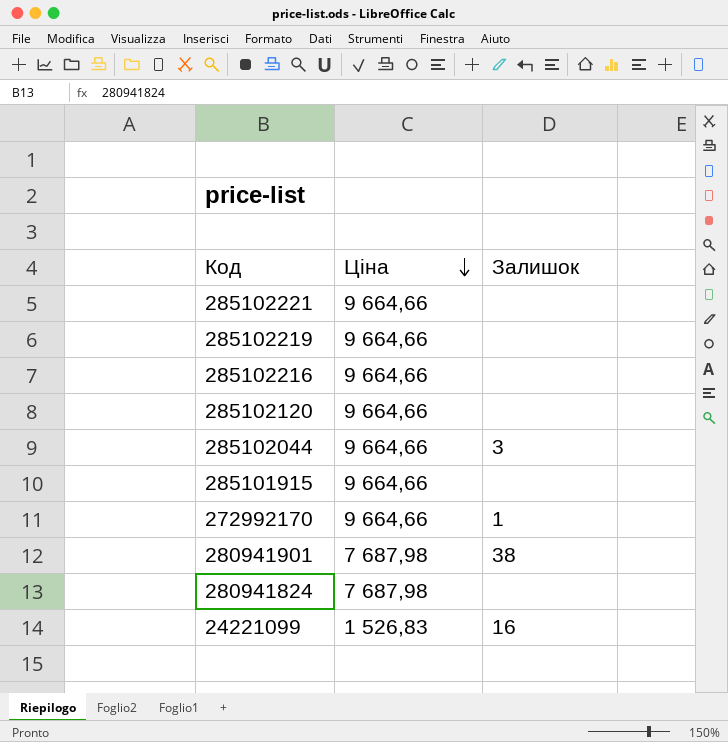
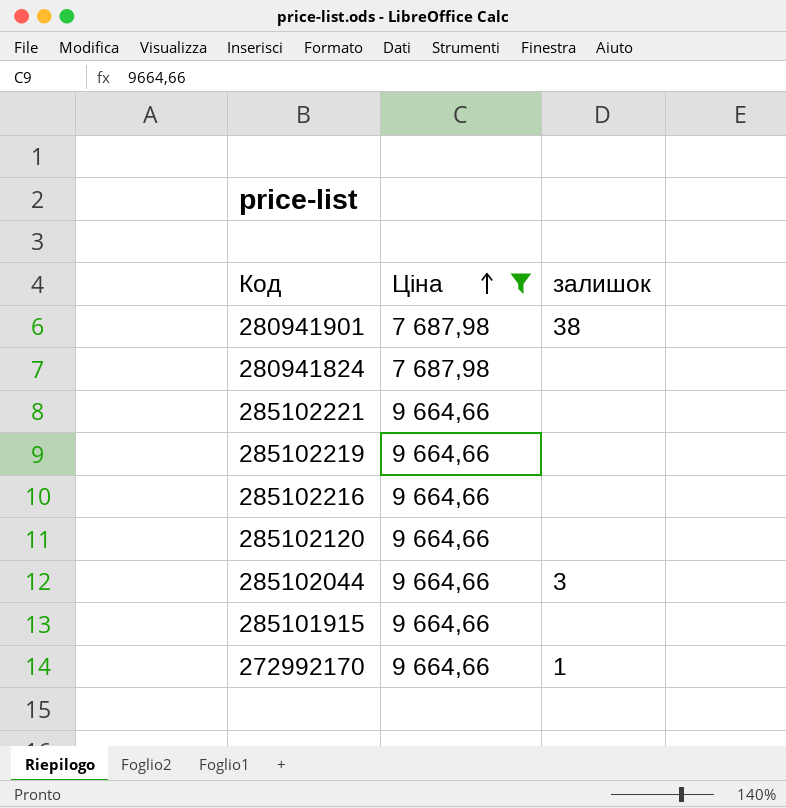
filter: none -> Ціна != 1 526,83
row order: Ціна descending -> Ціна ascending
column name: Залишок -> залишок

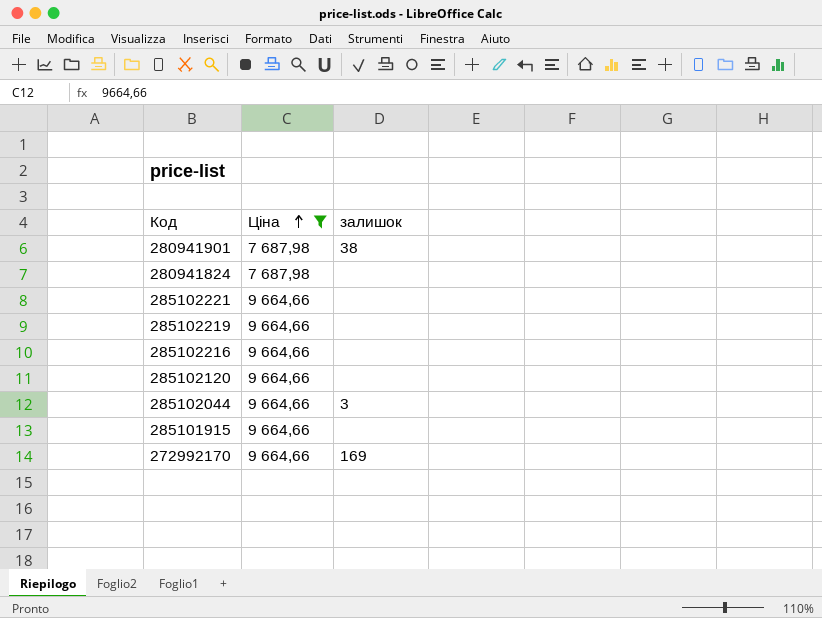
272992170 | залишок: 1 -> 169

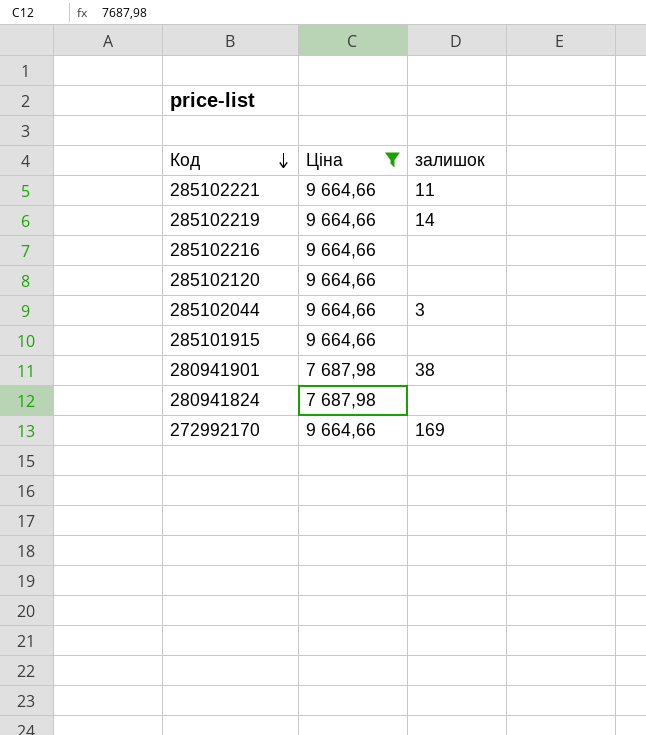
row order: Ціна ascending -> Код descending
285102221 | залишок: none -> 11
285102219 | залишок: none -> 14

